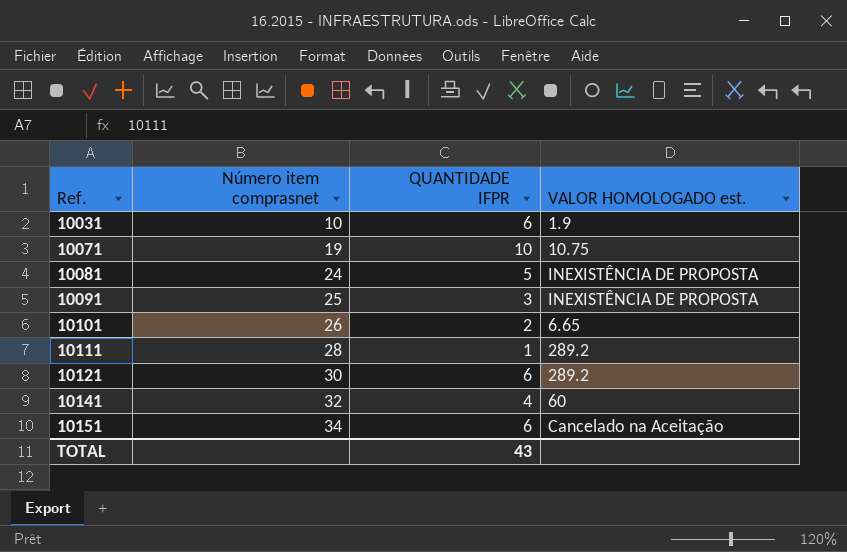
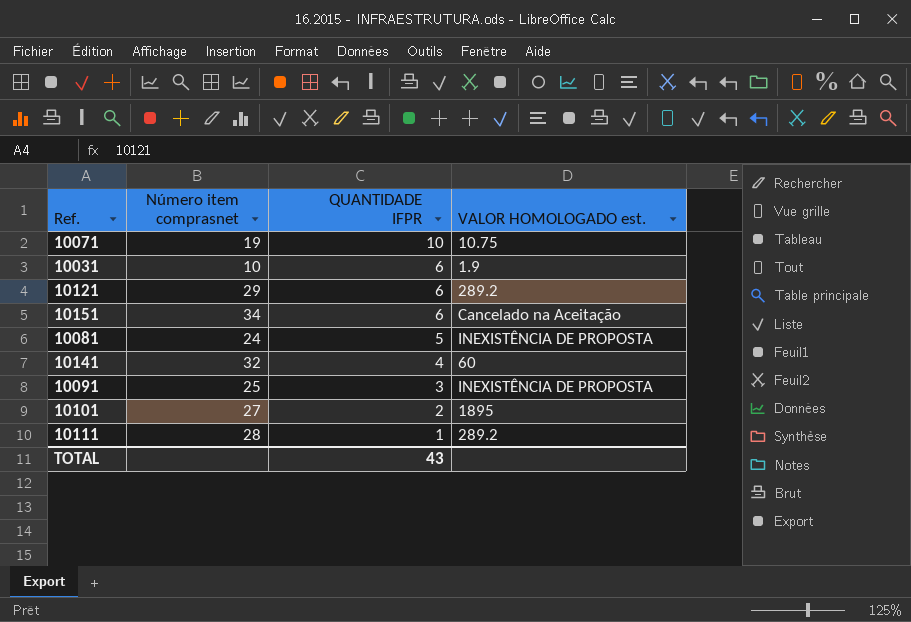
row order: Ref. ascending -> QUANTIDADE IFPR descending
10121 | Número item comprasnet: 30 -> 29
10101 | Número item comprasnet: 26 -> 27
10101 | VALOR HOMOLOGADO est.: 6.65 -> 1895

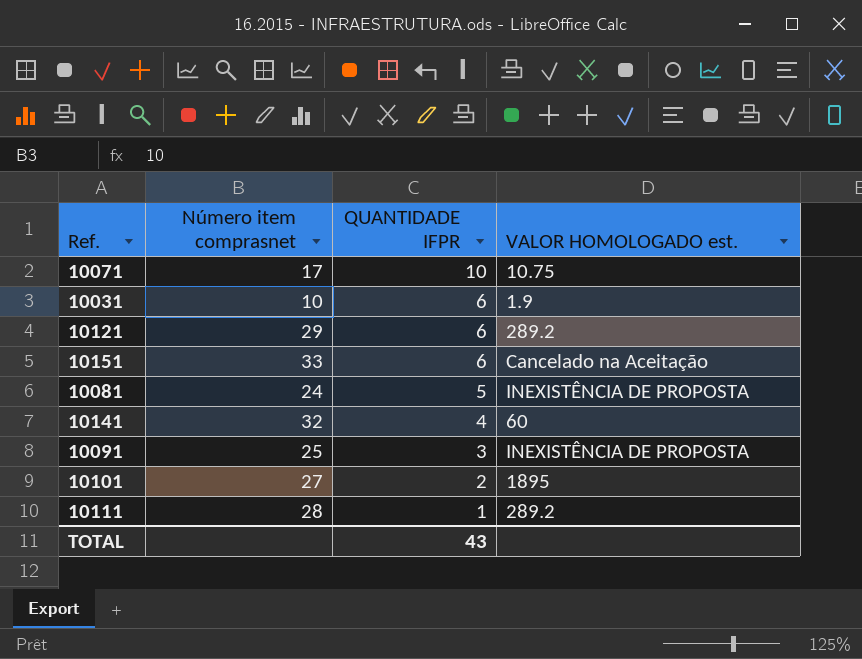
10071 | Número item comprasnet: 19 -> 17
10151 | Número item comprasnet: 34 -> 33

